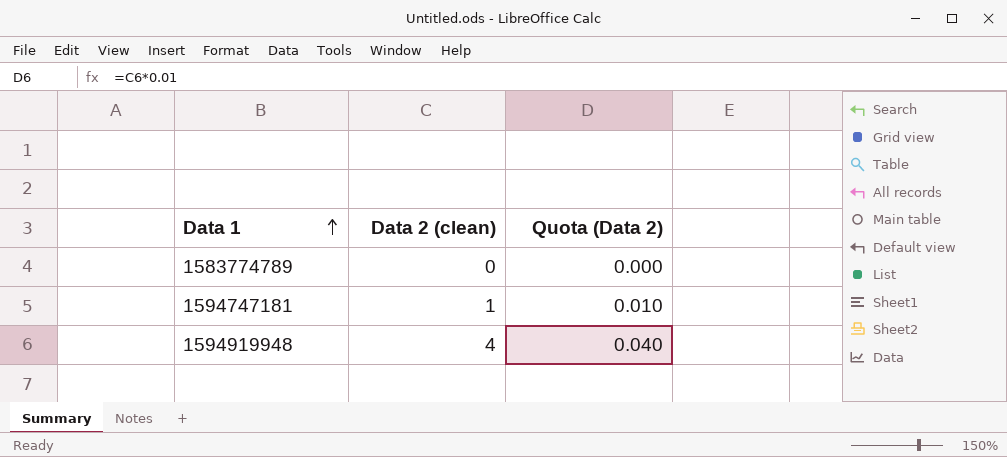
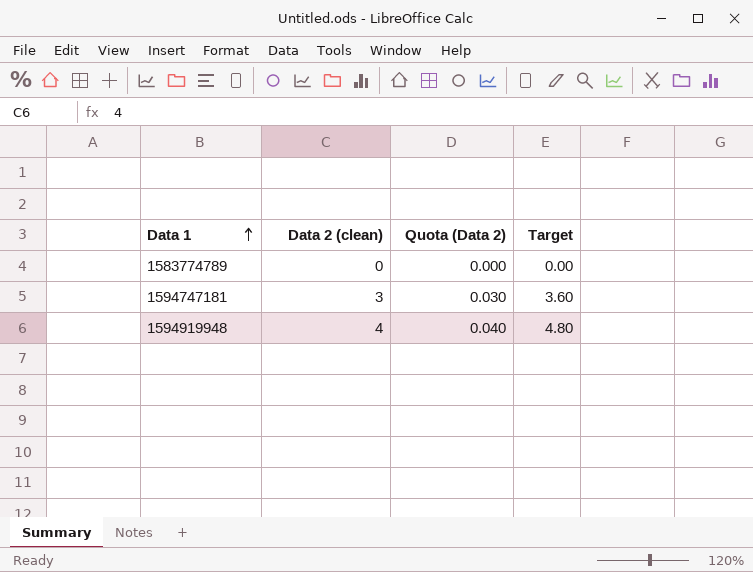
column Target | formula: none -> [Data 2 (clean)] * 1.2
1594747181 | Data 2 (clean): 1 -> 3
1594747181 | Quota (Data 2): 0.010 -> 0.030

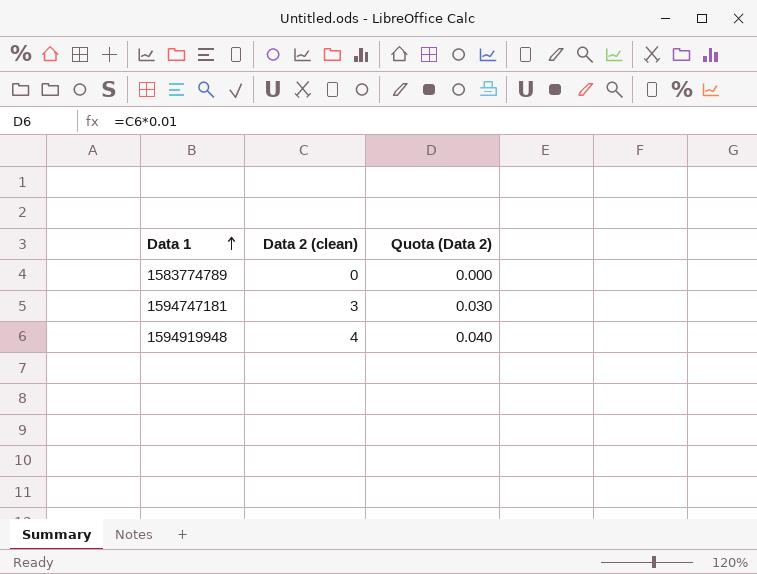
column Target | formula: [Data 2 (clean)] * 1.2 -> none

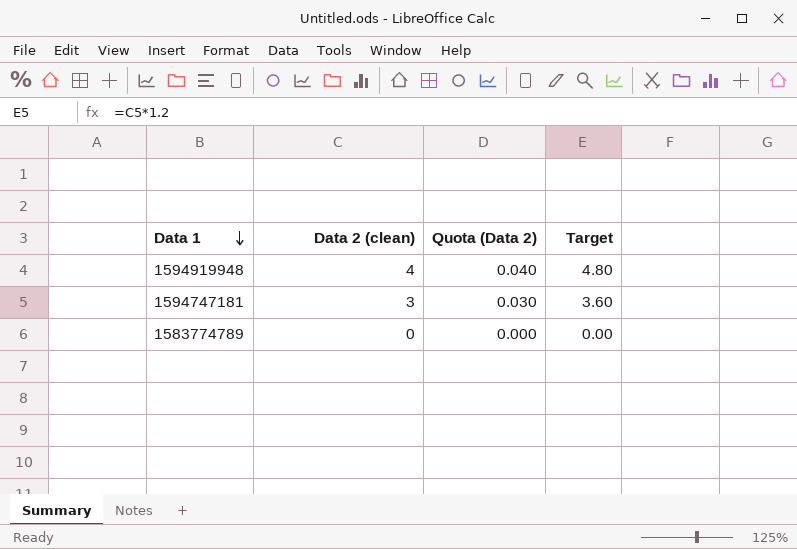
row order: Data 1 ascending -> Data 1 descending
column Target | formula: none -> [Data 2 (clean)] * 1.2

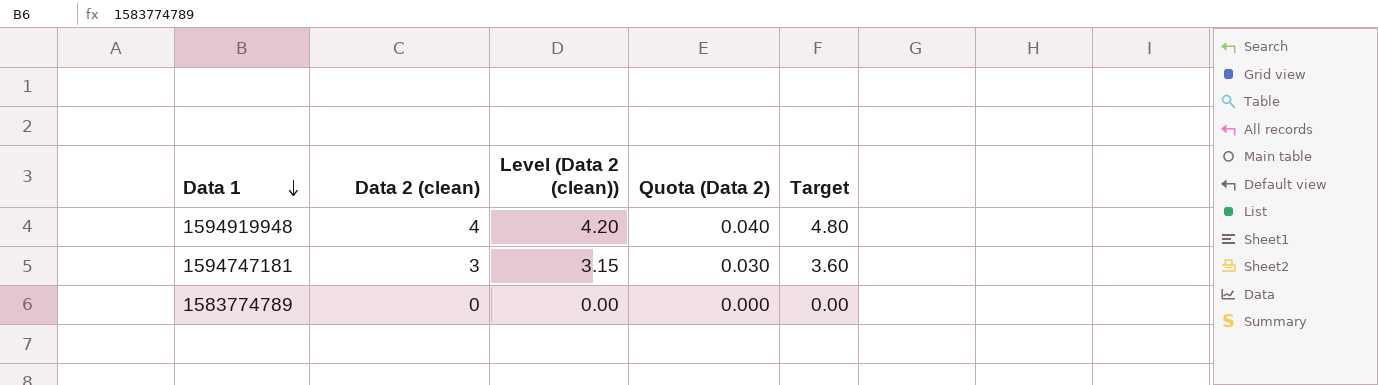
column Level (Data 2 (clean)) | formula: none -> [Data 2 (clean)] * 1.05

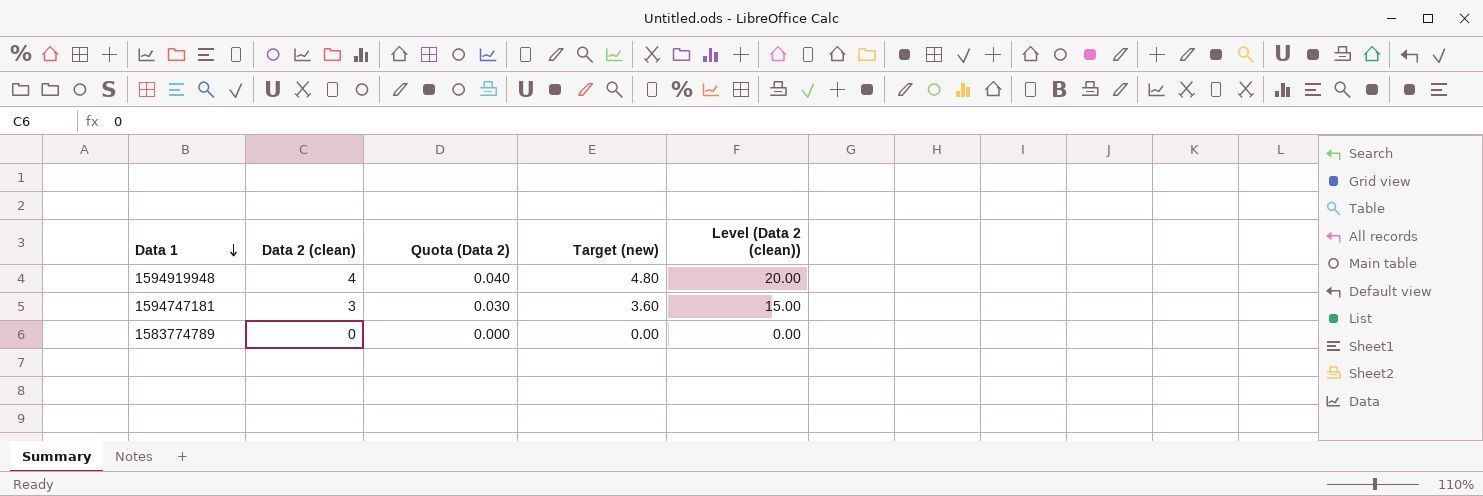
column name: Target -> Target (new)
column Level (Data 2 (clean)) | formula: [Data 2 (clean)] * 1.05 -> [Data 2 (clean)] * 5
column Level (Data 2 (clean)) | position: 3 -> 5

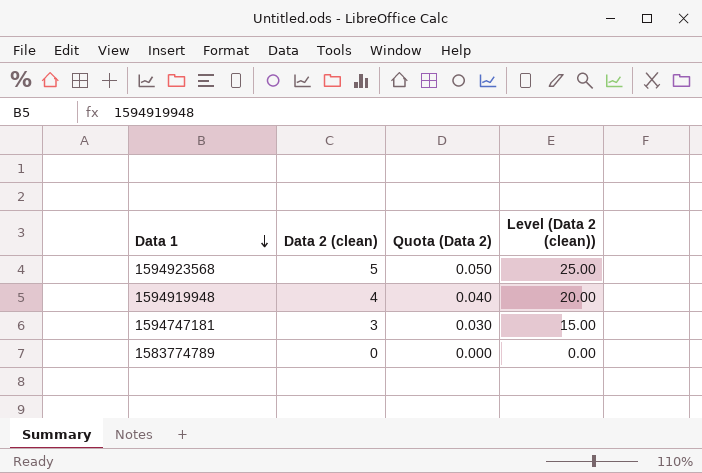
column Target (new) | formula: [Data 2 (clean)] * 1.2 -> none
row 1594923568: none -> 5 | 0.050 | 25.00

